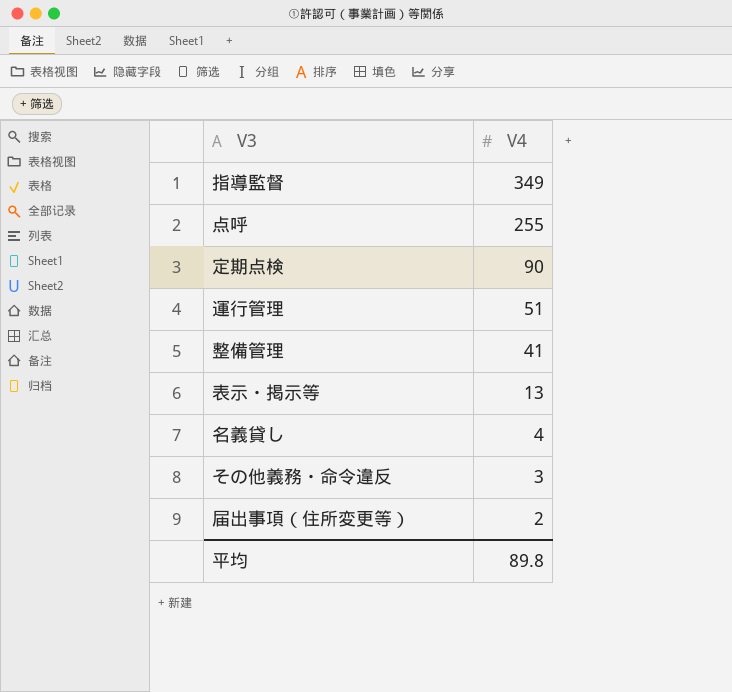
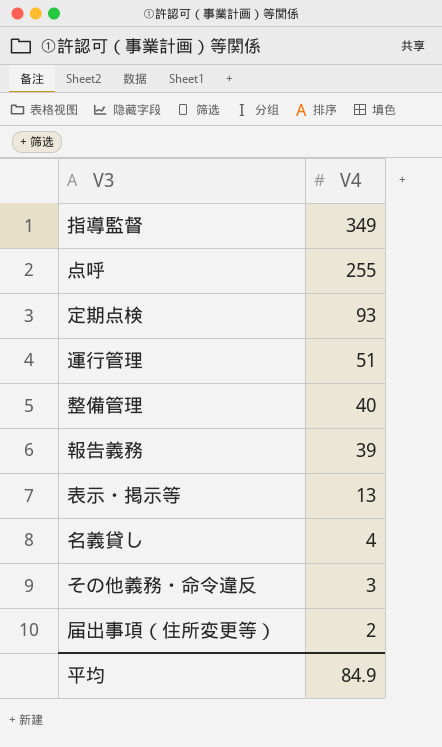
定期点検 | V4: 90 -> 93
整備管理 | V4: 41 -> 40
row 報告義務: none -> 39
平均 | V4: 89.8 -> 84.9

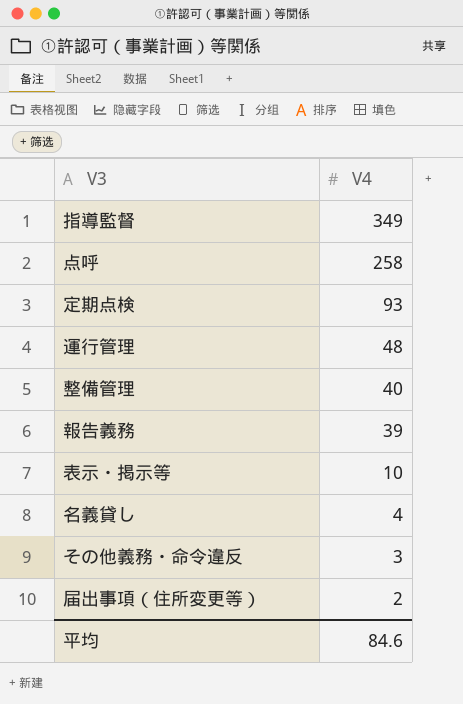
点呼 | V4: 255 -> 258
運行管理 | V4: 51 -> 48
表示・掲示等 | V4: 13 -> 10
平均 | V4: 84.9 -> 84.6

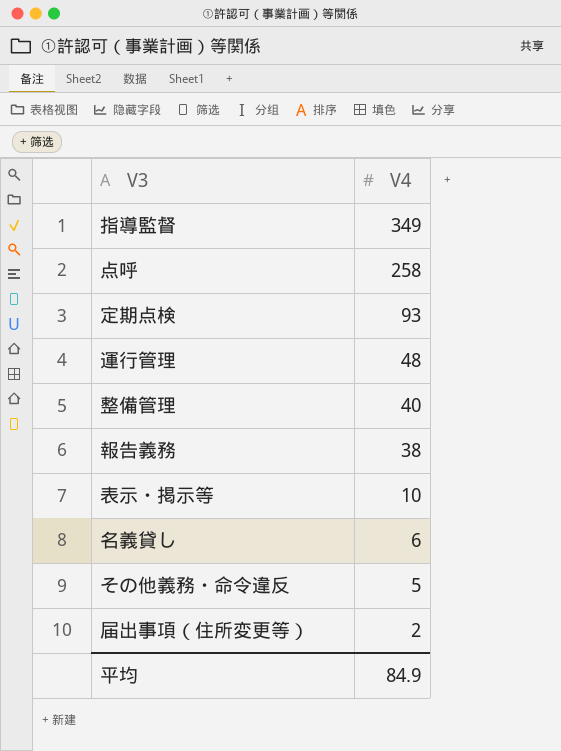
報告義務 | V4: 39 -> 38
名義貸し | V4: 4 -> 6
その他義務・命令違反 | V4: 3 -> 5
平均 | V4: 84.6 -> 84.9

